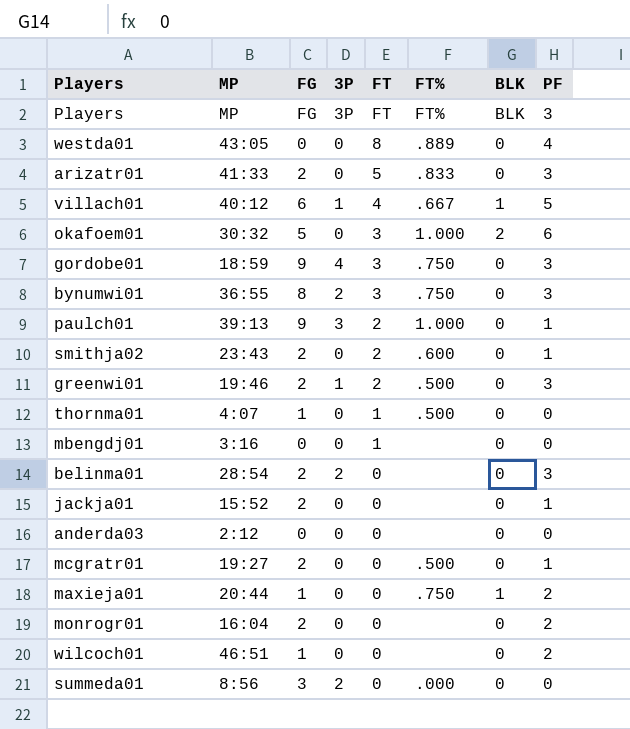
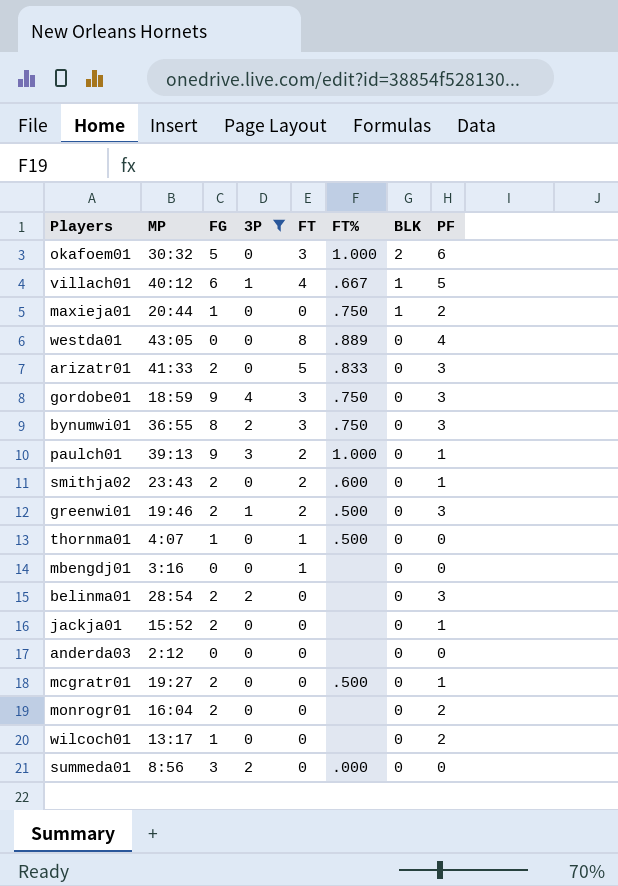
filter: none -> 3P != 3P
row order: FT descending -> BLK descending
wilcoch01 | MP: 46:51 -> 13:17

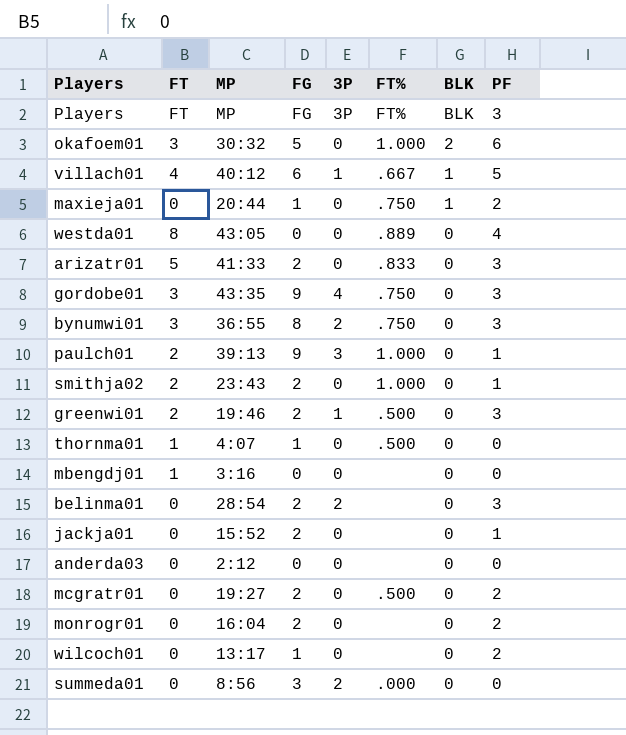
filter: 3P != 3P -> none
column FT | position: 5 -> 2
gordobe01 | MP: 18:59 -> 43:35
smithja02 | FT%: .600 -> 1.000
mcgratr01 | PF: 1 -> 2

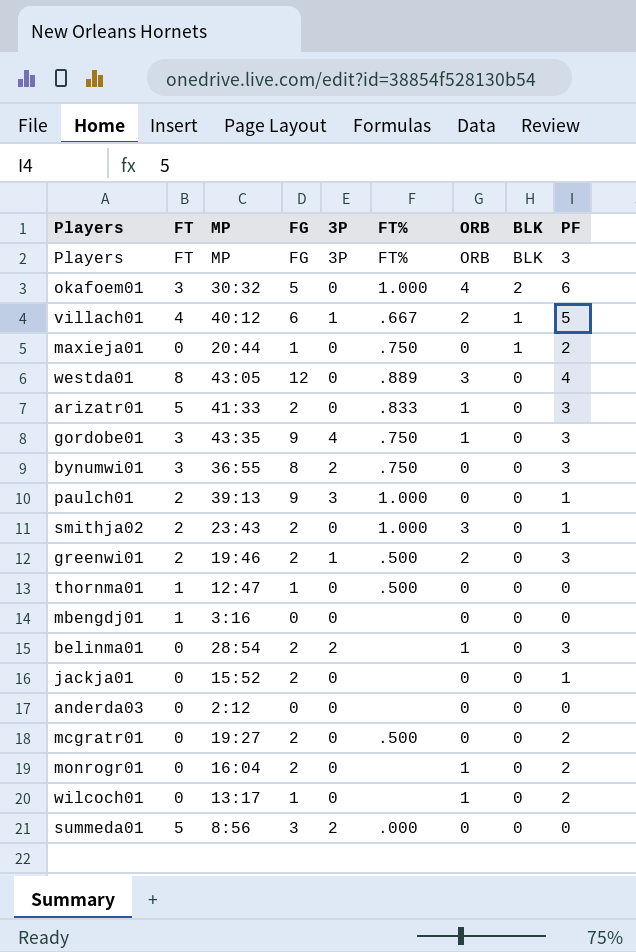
column ORB | position: none -> 7
westda01 | FG: 0 -> 12
thornma01 | MP: 4:07 -> 12:47
summeda01 | FT: 0 -> 5

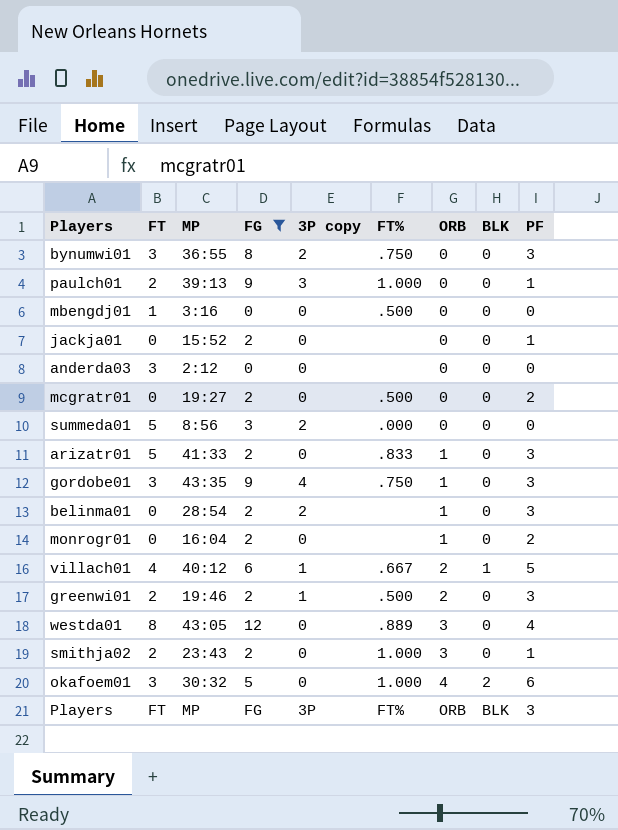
filter: none -> FG != 1
row order: BLK descending -> ORB ascending
column name: 3P -> 3P copy
mbengdj01 | FT%: none -> .500
anderda03 | FT: 0 -> 3

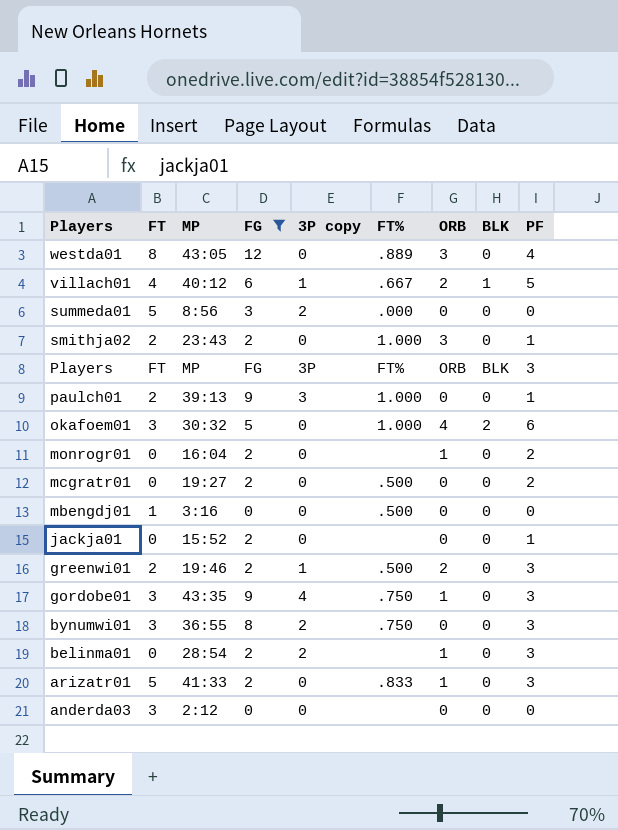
row order: ORB ascending -> Players descending

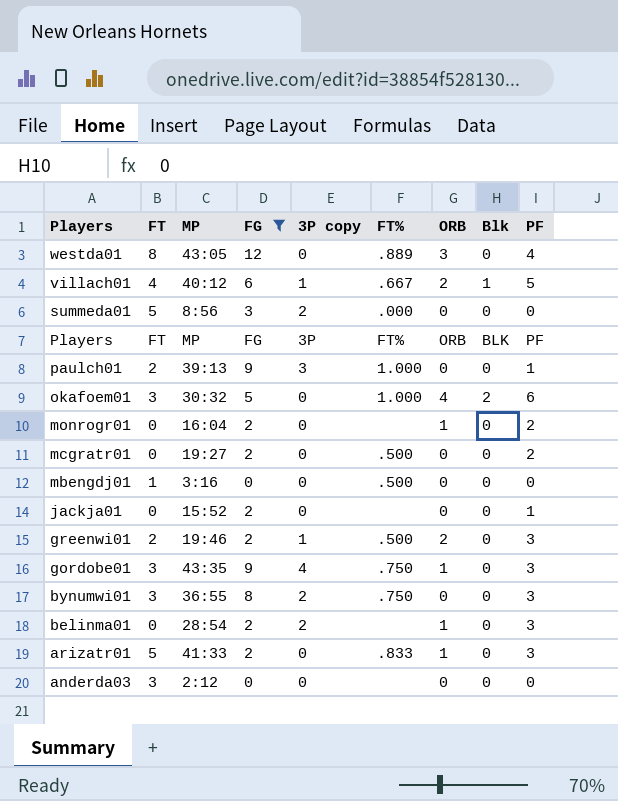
column name: BLK -> Blk
row smithja02: 2 | 23:43 | 2 | 0 | 1.000 | 3 | 0 | 1 -> none
Players | PF: 3 -> PF

